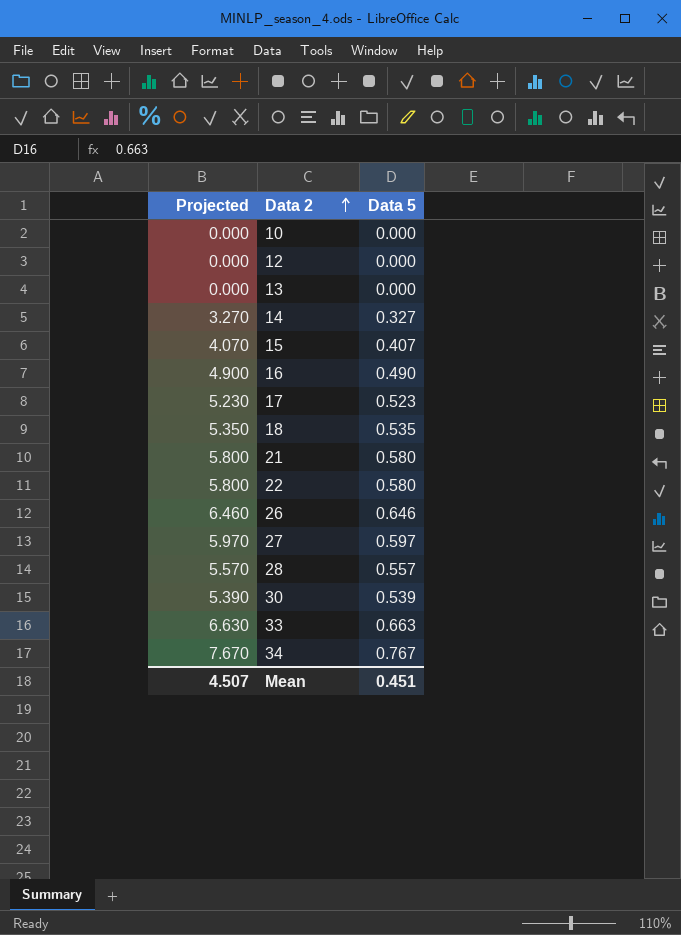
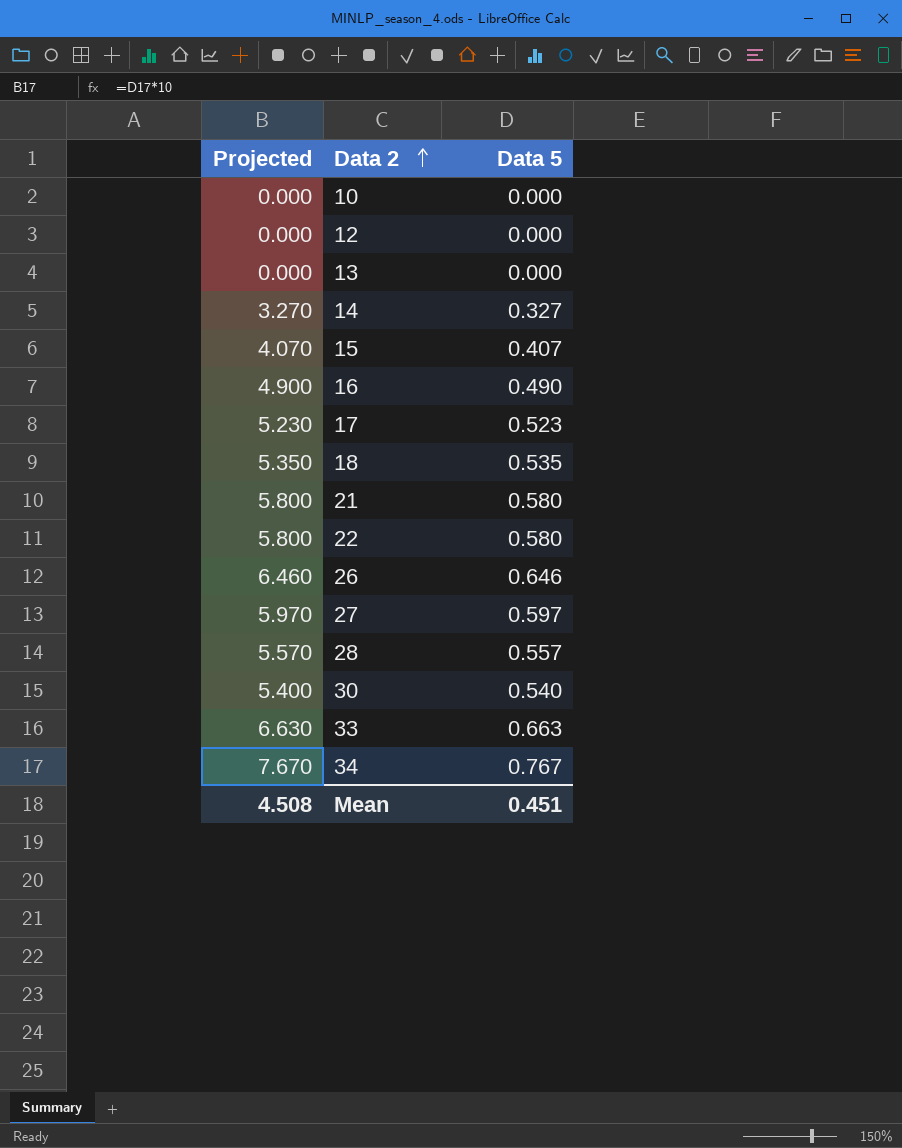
30 | Projected: 5.390 -> 5.400
30 | Data 5: 0.539 -> 0.540
Mean | Projected: 4.507 -> 4.508

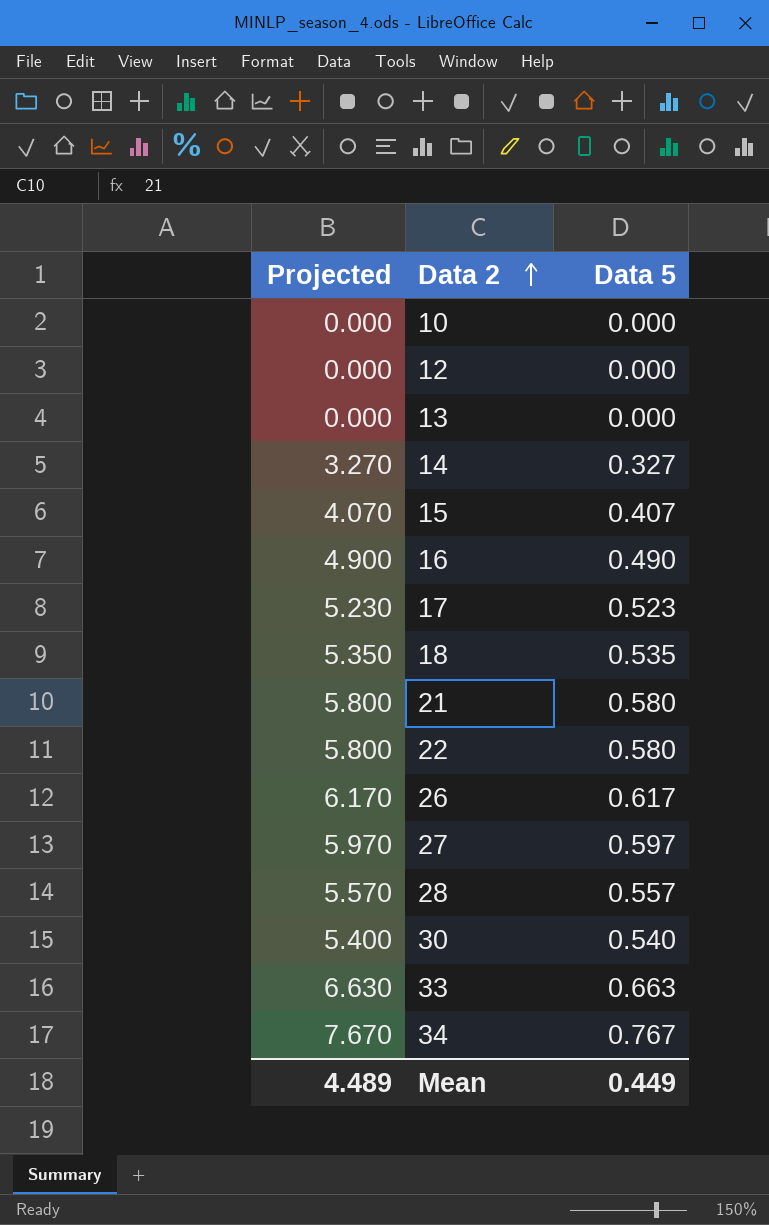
26 | Projected: 6.460 -> 6.170
26 | Data 5: 0.646 -> 0.617
Mean | Projected: 4.508 -> 4.489
Mean | Data 5: 0.451 -> 0.449

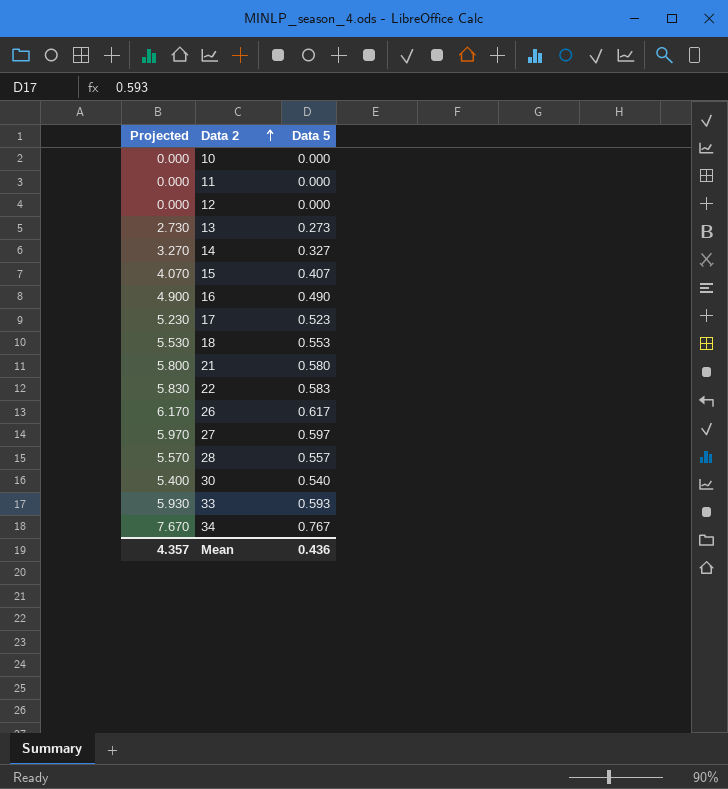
row 11: none -> 0.000 | 0.000
13 | Projected: 0.000 -> 2.730
13 | Data 5: 0.000 -> 0.273
18 | Projected: 5.350 -> 5.530
18 | Data 5: 0.535 -> 0.553
22 | Projected: 5.800 -> 5.830
22 | Data 5: 0.580 -> 0.583
33 | Projected: 6.630 -> 5.930
33 | Data 5: 0.663 -> 0.593
Mean | Projected: 4.489 -> 4.357
Mean | Data 5: 0.449 -> 0.436

